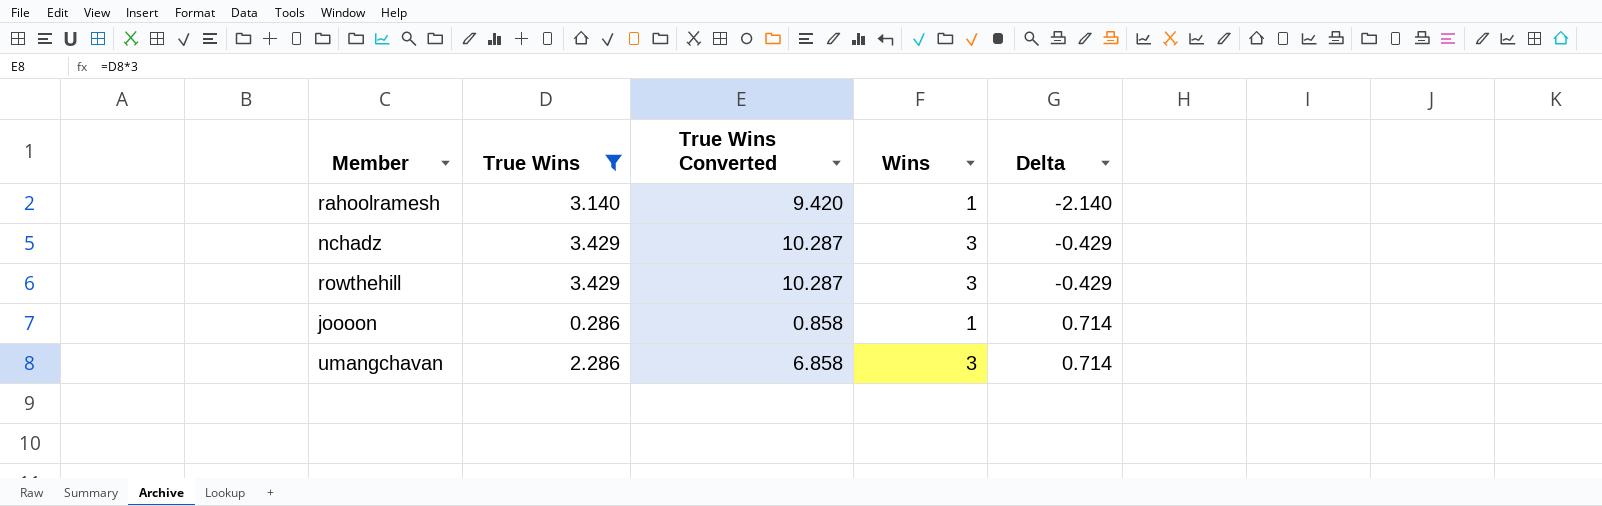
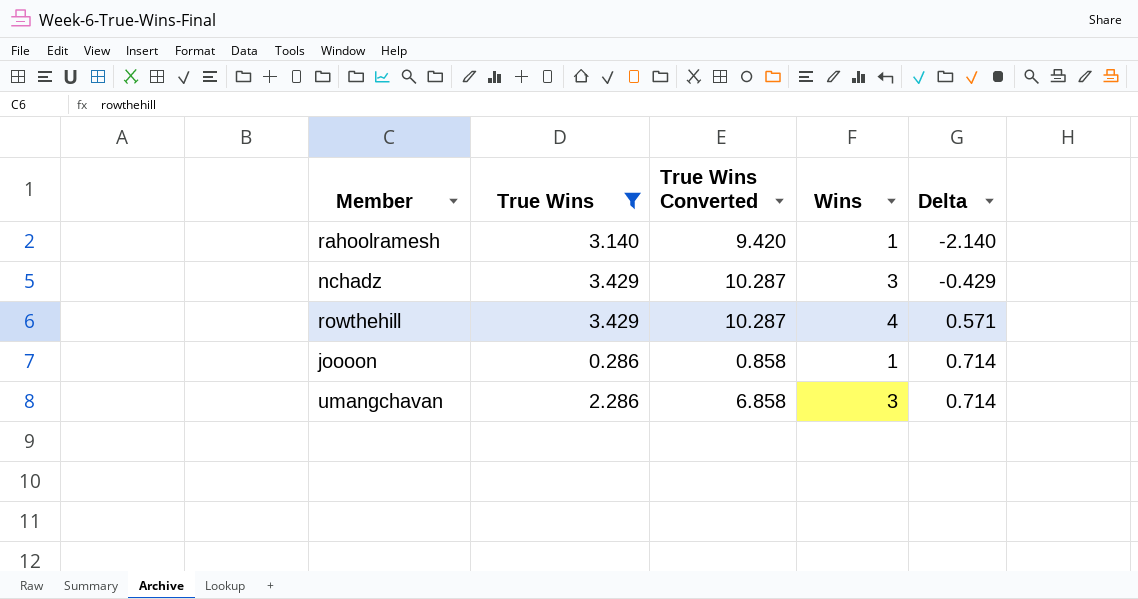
rowthehill | Wins: 3 -> 4
rowthehill | Delta: -0.429 -> 0.571

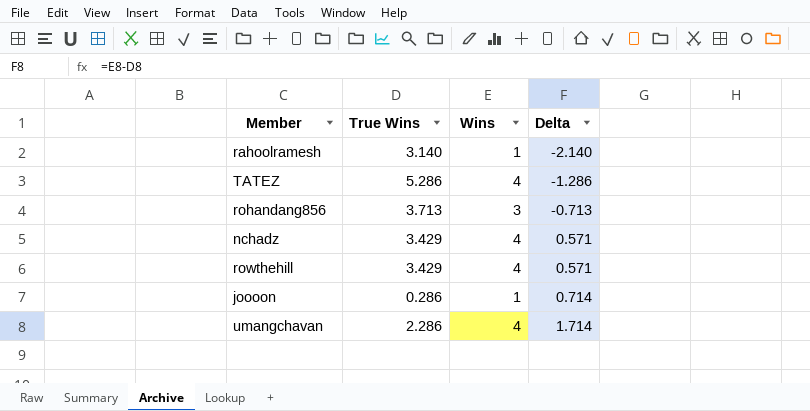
filter: True Wins <= 3.429 -> none
column True Wins Converted | formula: [True Wins] * 3 -> none
nchadz | Wins: 3 -> 4
nchadz | Delta: -0.429 -> 0.571
umangchavan | Wins: 3 -> 4
umangchavan | Delta: 0.714 -> 1.714

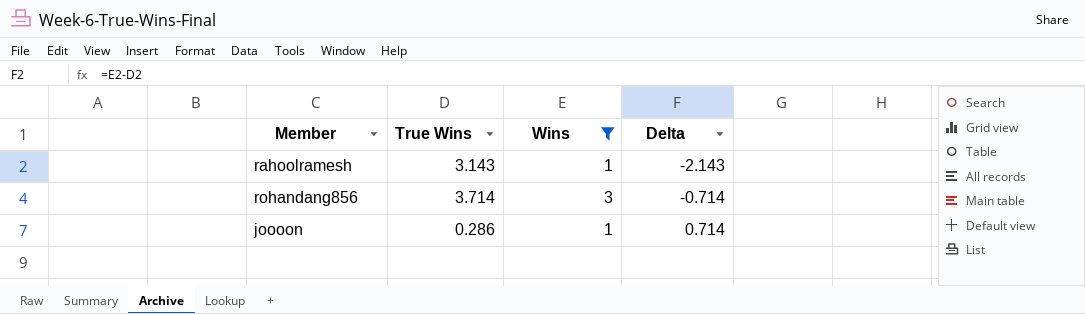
filter: none -> Wins != 4
rahoolramesh | True Wins: 3.140 -> 3.143
rahoolramesh | Delta: -2.140 -> -2.143
rohandang856 | True Wins: 3.713 -> 3.714
rohandang856 | Delta: -0.713 -> -0.714

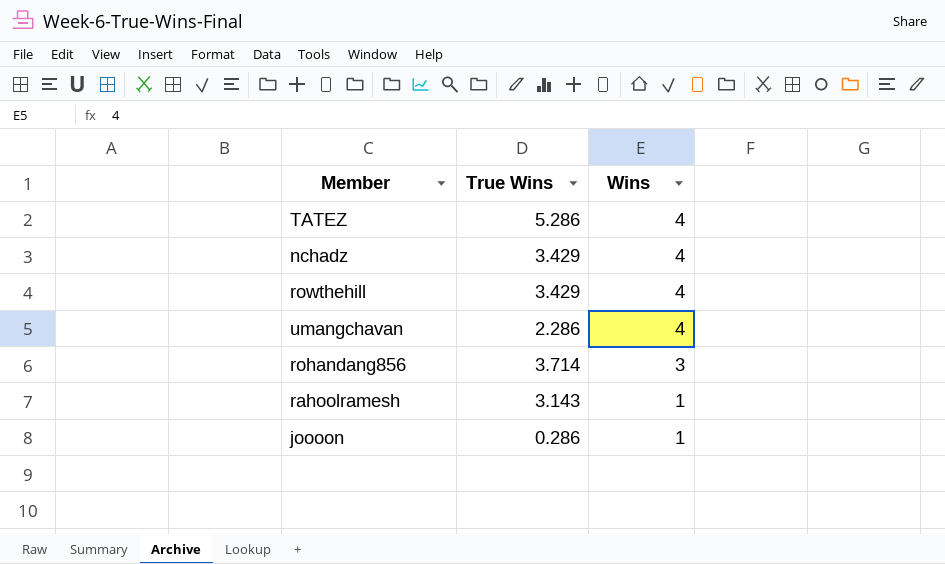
filter: Wins != 4 -> none
row order: Delta ascending -> Wins descending
column Delta | formula: [Wins] - [True Wins] -> none

